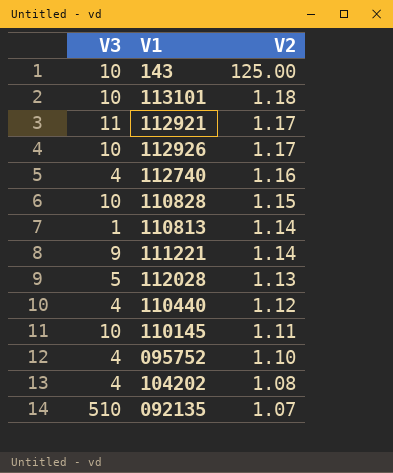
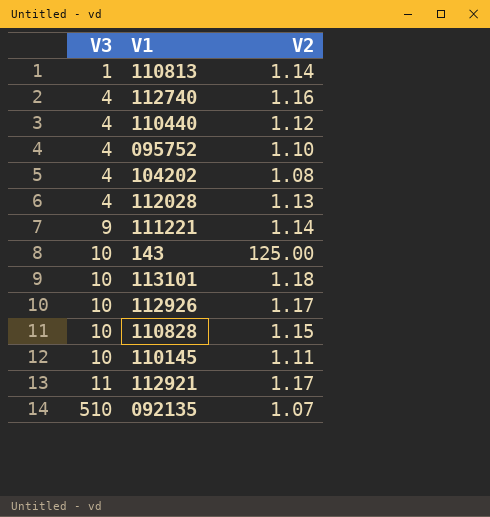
row order: V2 descending -> V3 ascending
112028 | V3: 5 -> 4

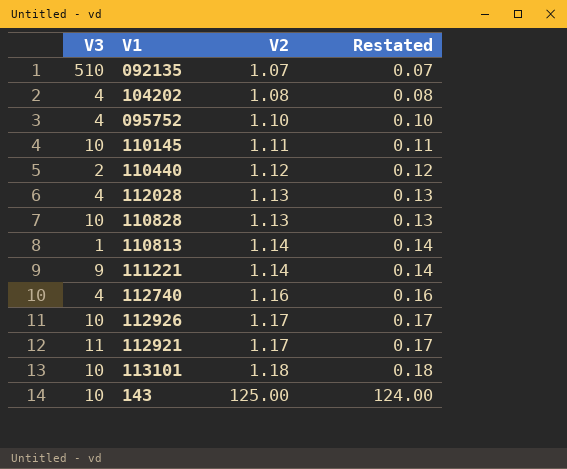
row order: V3 ascending -> V2 ascending
column Restated | formula: none -> [V2] - 1
110440 | V3: 4 -> 2
110828 | V2: 1.15 -> 1.13

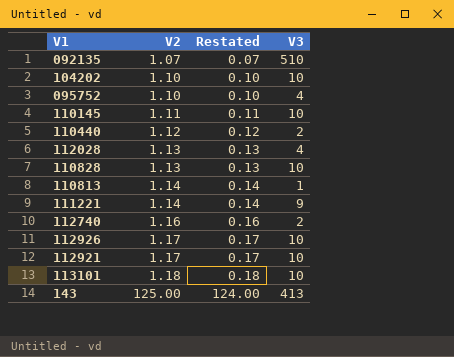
column V3 | position: 1 -> 4
104202 | V2: 1.08 -> 1.10
104202 | Restated: 0.08 -> 0.10
104202 | V3: 4 -> 10
112740 | V3: 4 -> 2
112921 | V3: 11 -> 10
143 | V3: 10 -> 413

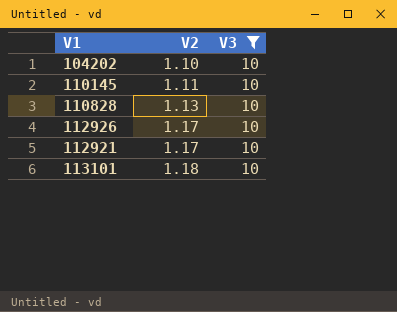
filter: none -> V3 = 10
column Restated | formula: [V2] - 1 -> none

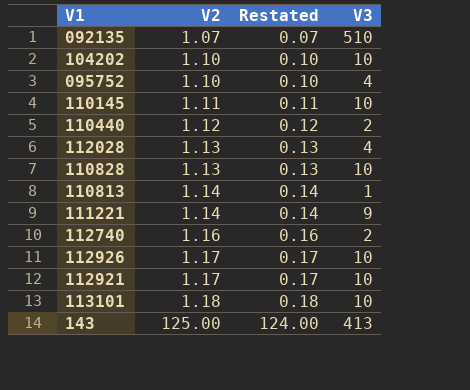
filter: V3 = 10 -> none
column Restated | formula: none -> [V2] - 1

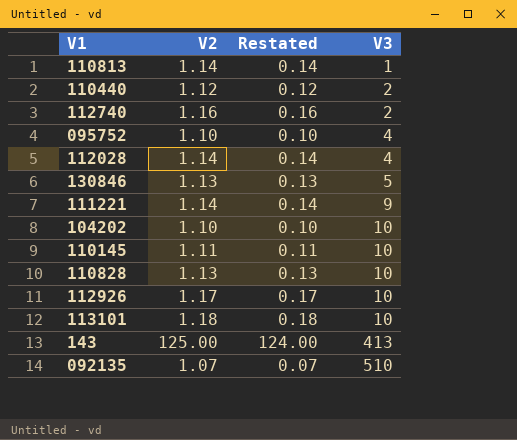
row order: V2 ascending -> V3 ascending
row 112921: 1.17 | 0.17 | 10 -> none
112028 | V2: 1.13 -> 1.14
112028 | Restated: 0.13 -> 0.14
row 130846: none -> 1.13 | 0.13 | 5

